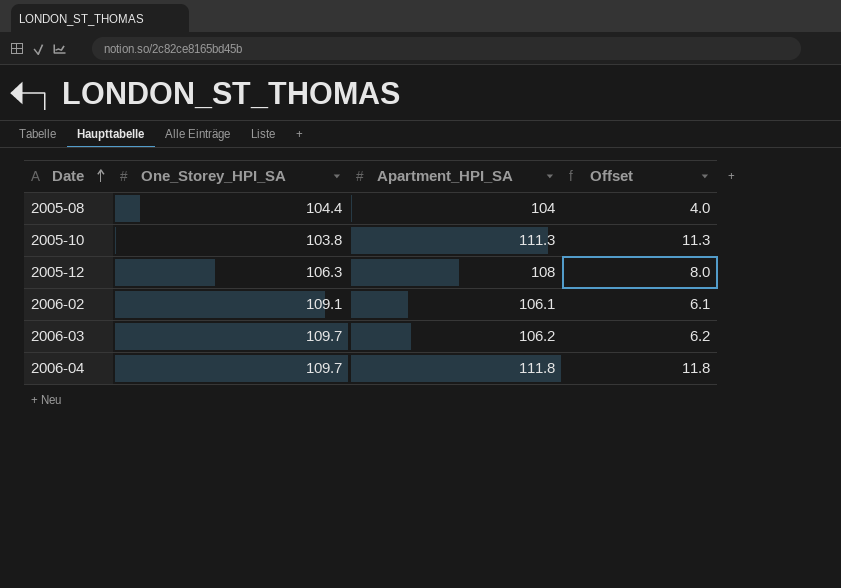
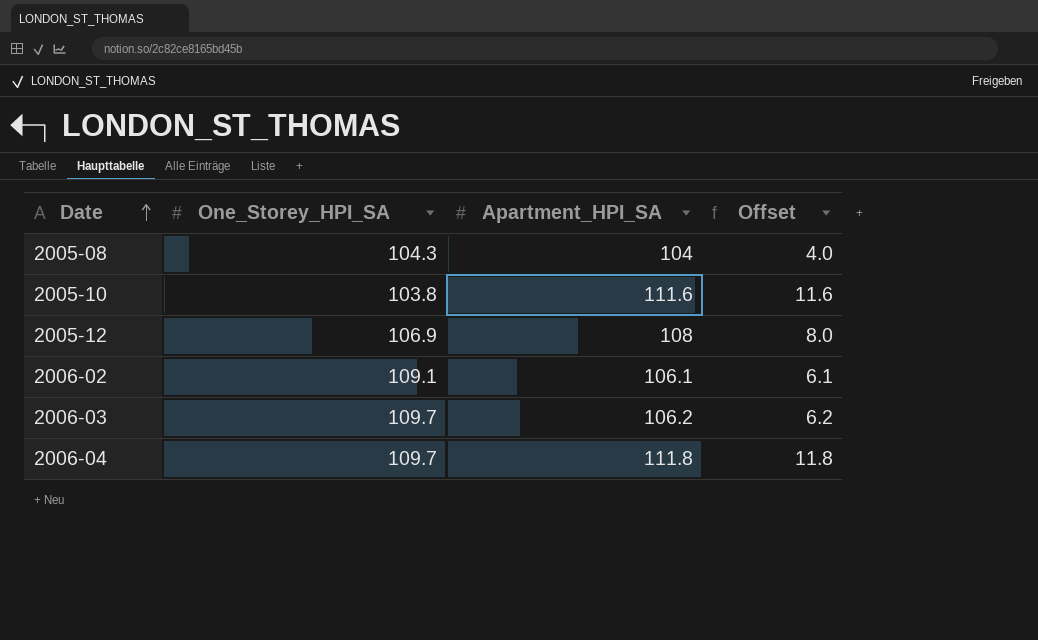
2005-08 | One_Storey_HPI_SA: 104.4 -> 104.3
2005-10 | Apartment_HPI_SA: 111.3 -> 111.6
2005-10 | Offset: 11.3 -> 11.6
2005-12 | One_Storey_HPI_SA: 106.3 -> 106.9

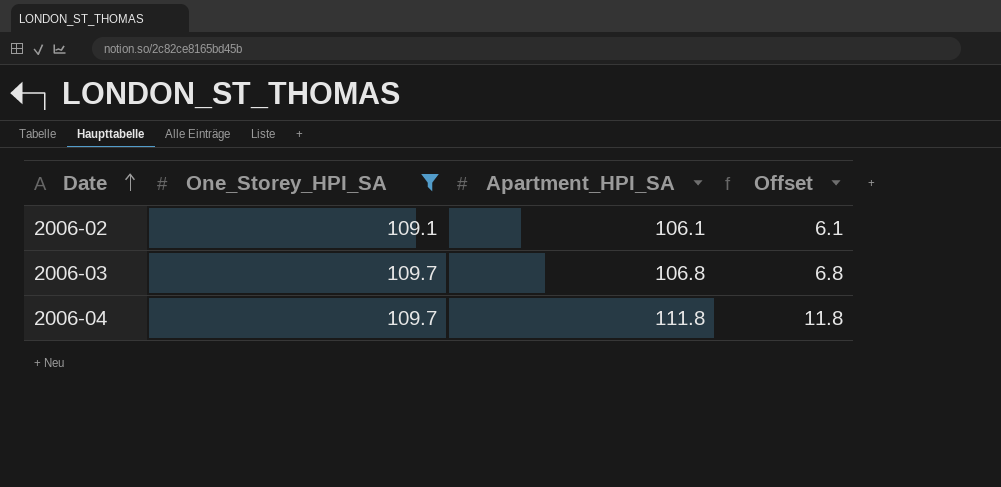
filter: none -> One_Storey_HPI_SA >= 109.1
2006-03 | Apartment_HPI_SA: 106.2 -> 106.8
2006-03 | Offset: 6.2 -> 6.8

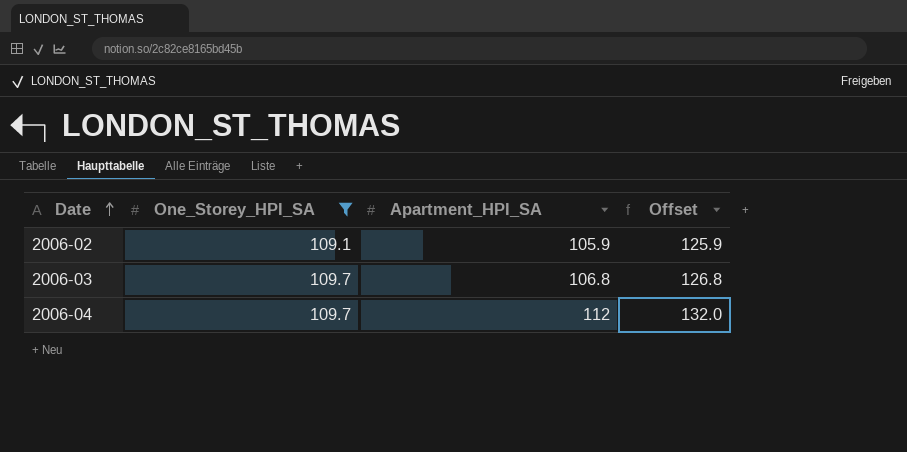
column Offset | formula: [Apartment_HPI_SA] - 100 -> [Apartment_HPI_SA] + 20
2006-02 | Apartment_HPI_SA: 106.1 -> 105.9
2006-04 | Apartment_HPI_SA: 111.8 -> 112

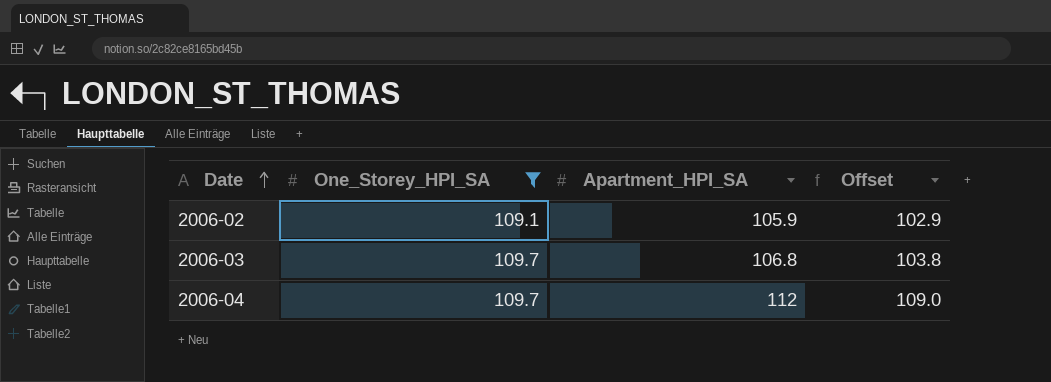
column Offset | formula: [Apartment_HPI_SA] + 20 -> [Apartment_HPI_SA] - 3

